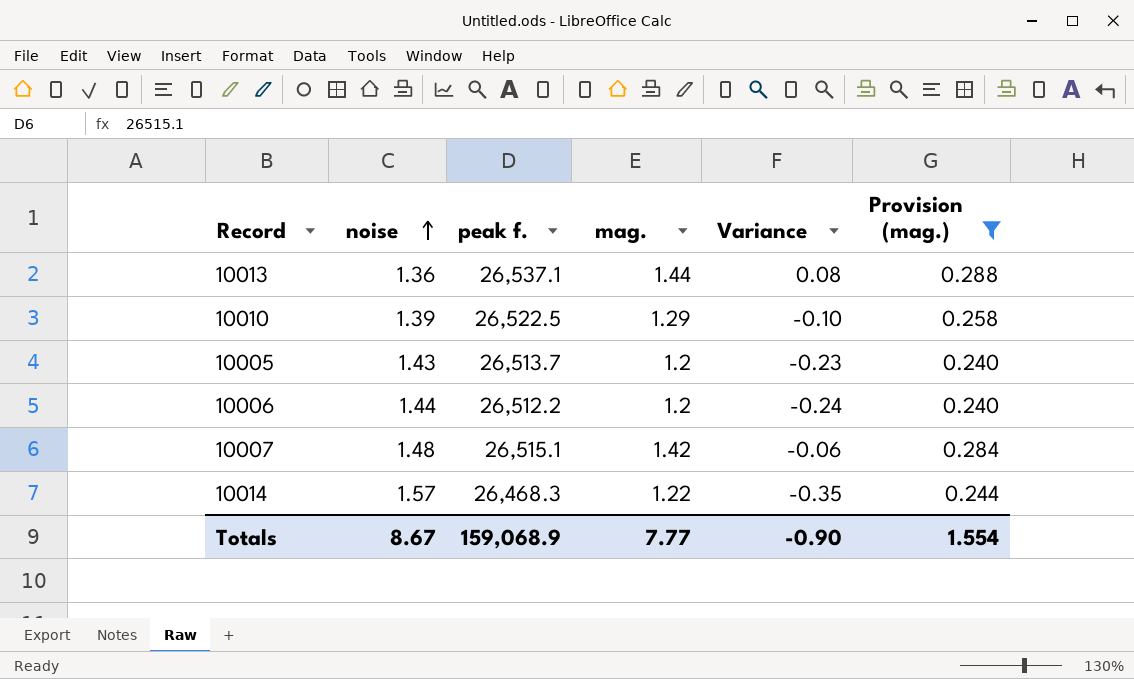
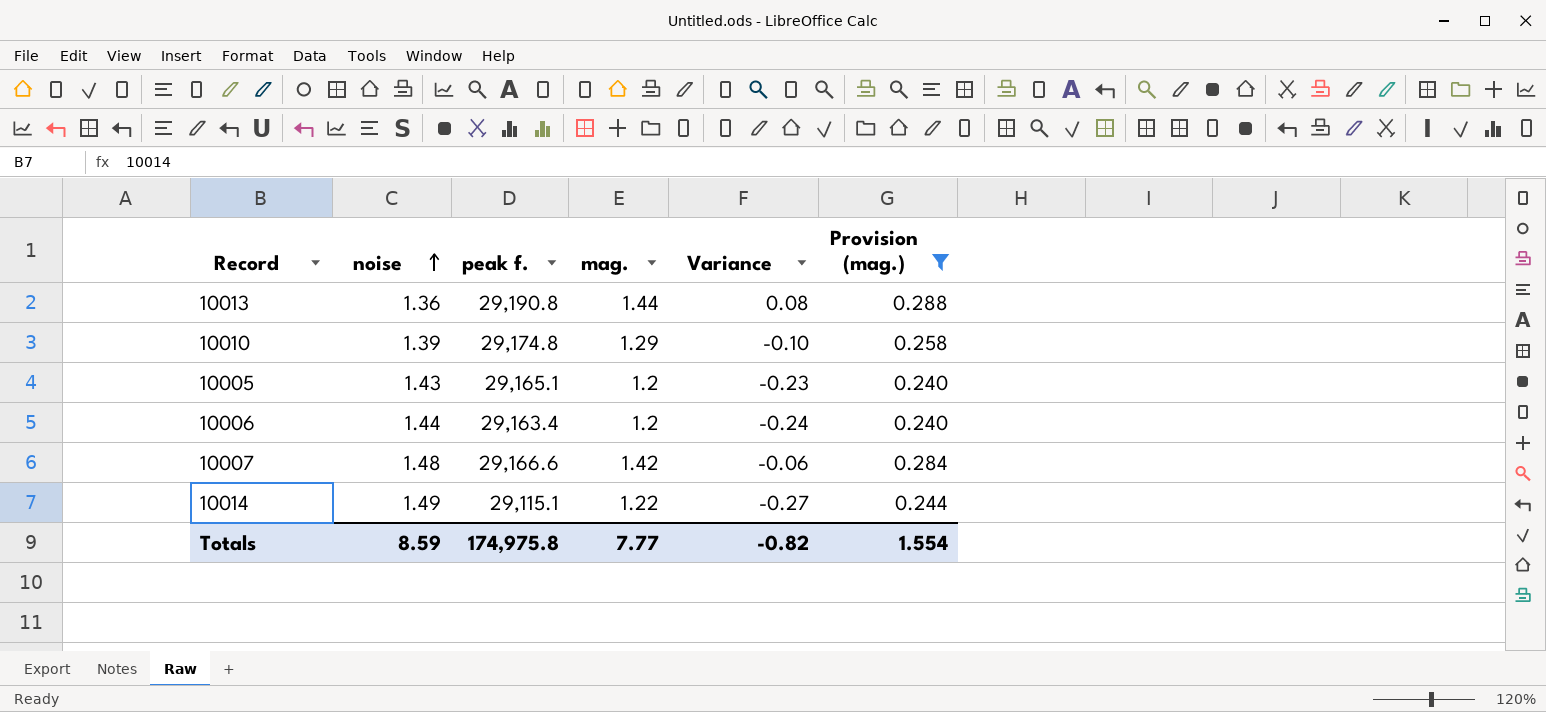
10013 | peak f.: 26,537.1 -> 29,190.8
10010 | peak f.: 26,522.5 -> 29,174.8
10005 | peak f.: 26,513.7 -> 29,165.1
10006 | peak f.: 26,512.2 -> 29,163.4
10007 | peak f.: 26,515.1 -> 29,166.6
10014 | noise: 1.57 -> 1.49
10014 | peak f.: 26,468.3 -> 29,115.1
10014 | Variance: -0.35 -> -0.27
Totals | noise: 8.67 -> 8.59
Totals | peak f.: 159,068.9 -> 174,975.8
Totals | Variance: -0.90 -> -0.82

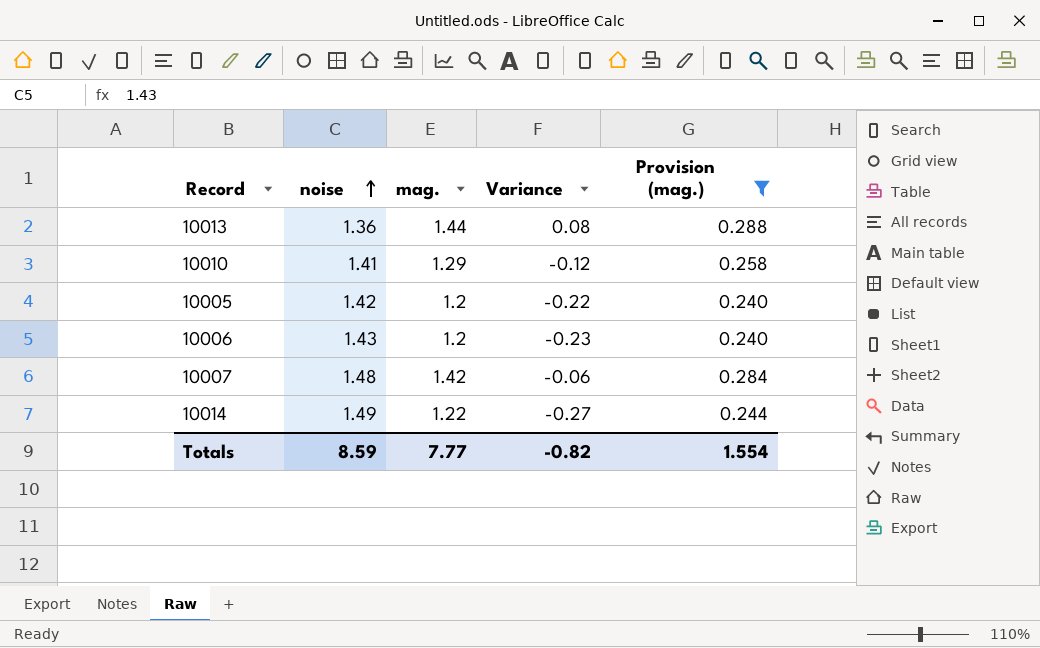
column peak f. | position: 3 -> none
10010 | noise: 1.39 -> 1.41
10010 | Variance: -0.10 -> -0.12
10005 | noise: 1.43 -> 1.42
10005 | Variance: -0.23 -> -0.22
10006 | noise: 1.44 -> 1.43
10006 | Variance: -0.24 -> -0.23

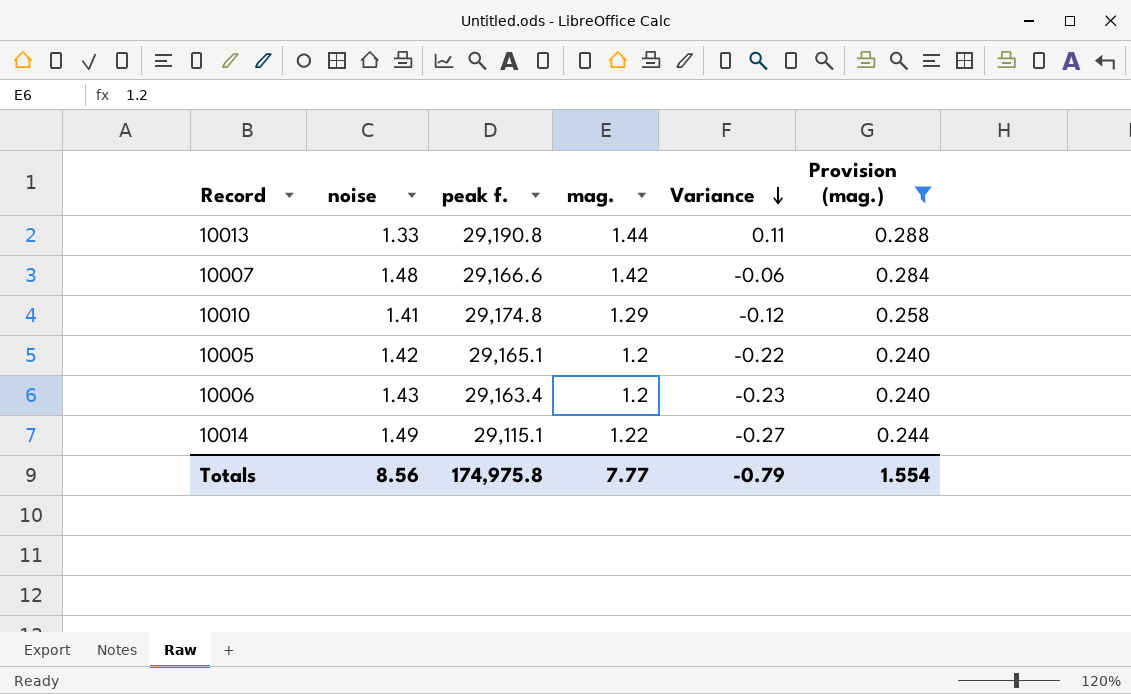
row order: noise ascending -> Variance descending
column peak f. | position: none -> 3
10013 | noise: 1.36 -> 1.33
10013 | Variance: 0.08 -> 0.11
Totals | noise: 8.59 -> 8.56
Totals | Variance: -0.82 -> -0.79

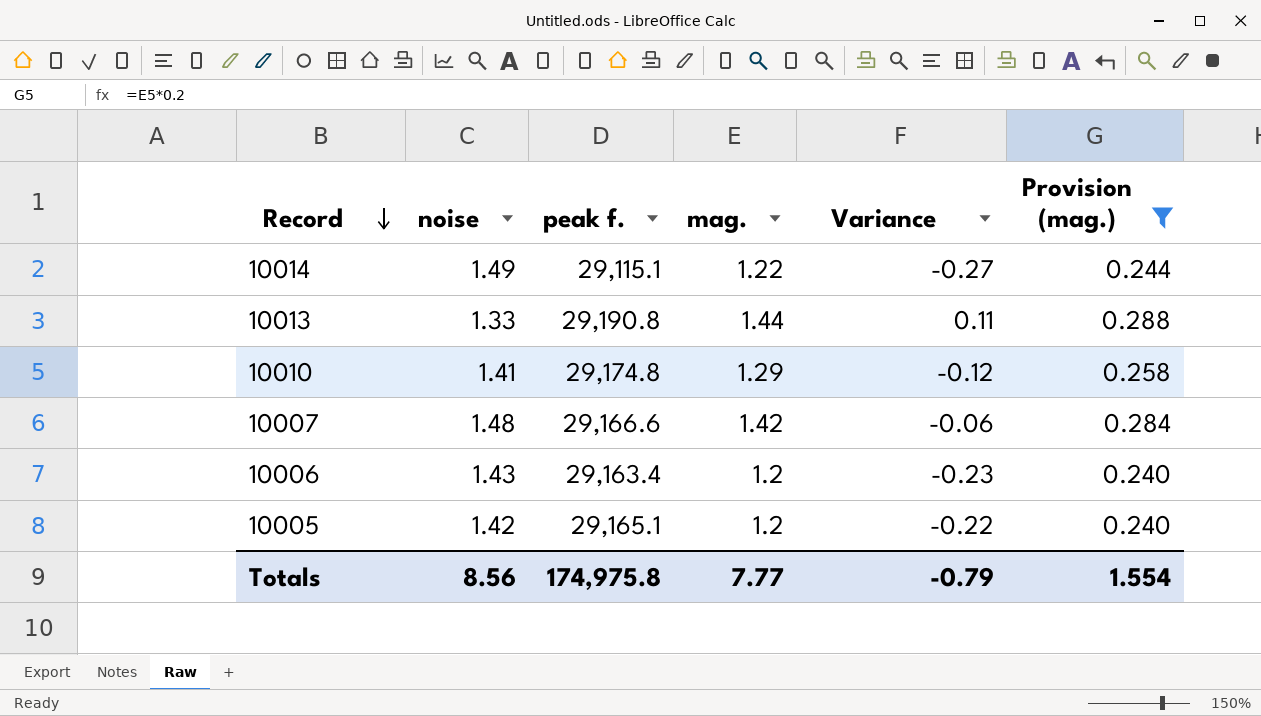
row order: Variance descending -> Record descending

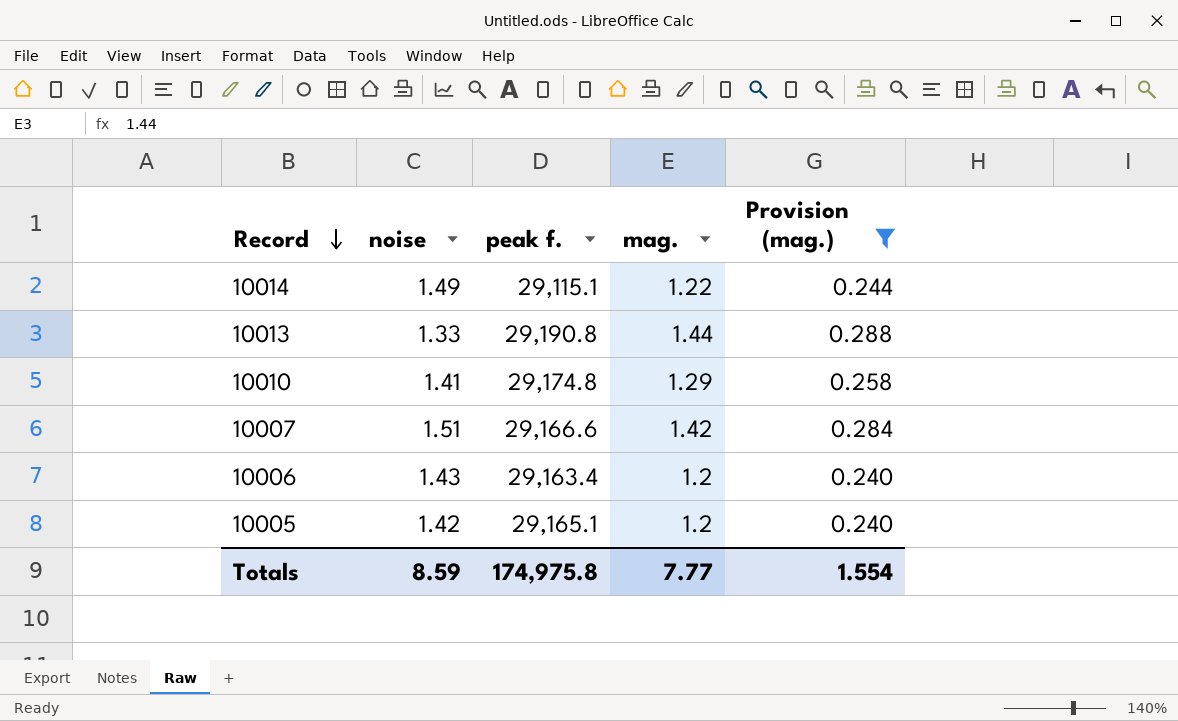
column Variance | formula: [mag.] - [noise] -> none
10007 | noise: 1.48 -> 1.51
Totals | noise: 8.56 -> 8.59

